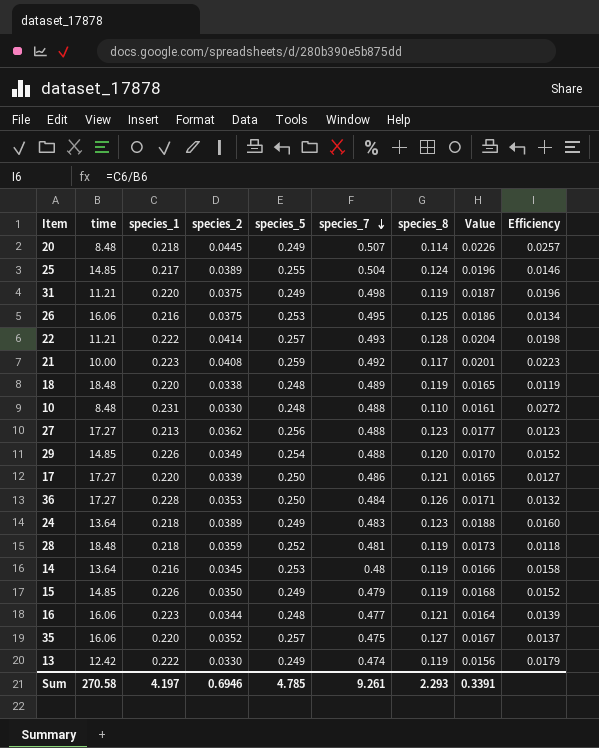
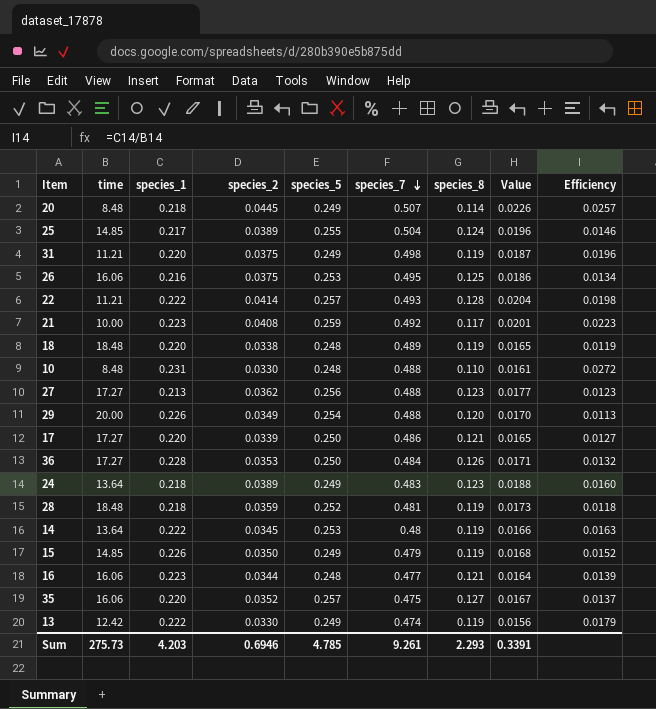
29 | time: 14.85 -> 20.00
29 | Efficiency: 0.0152 -> 0.0113
14 | species_1: 0.216 -> 0.222
14 | Efficiency: 0.0158 -> 0.0163
Sum | time: 270.58 -> 275.73
Sum | species_1: 4.197 -> 4.203

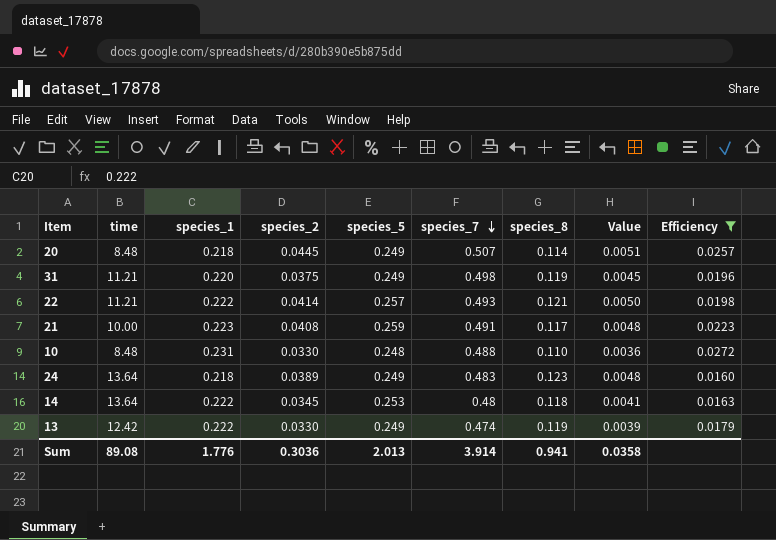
filter: none -> Efficiency >= 0.0160
column Value | formula: [species_2] * [species_7] -> [species_2] * [species_8]
22 | species_8: 0.128 -> 0.121
21 | species_7: 0.492 -> 0.491
14 | species_8: 0.119 -> 0.118
Sum | time: 275.73 -> 89.08
Sum | species_1: 4.203 -> 1.776
Sum | species_2: 0.6946 -> 0.3036
Sum | species_5: 4.785 -> 2.013
Sum | species_7: 9.261 -> 3.914
Sum | species_8: 2.293 -> 0.941
Sum | Value: 0.3391 -> 0.0358

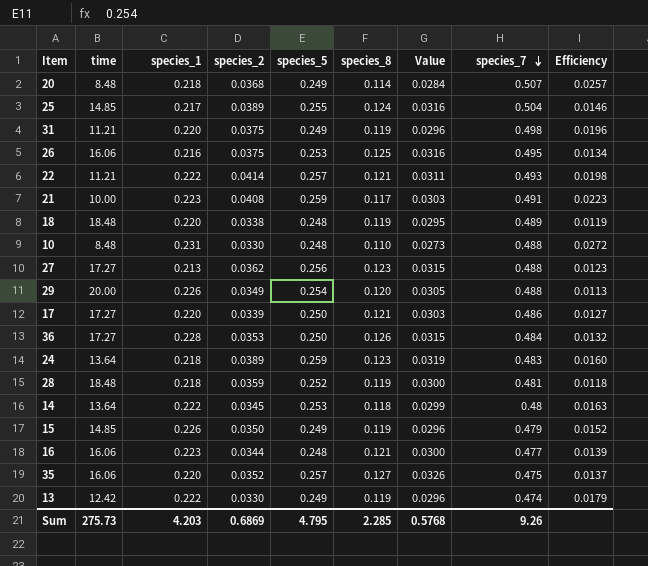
filter: Efficiency >= 0.0160 -> none
column Value | formula: [species_2] * [species_8] -> [species_5] * [species_8]
column species_7 | position: 6 -> 8
20 | species_2: 0.0445 -> 0.0368
24 | species_5: 0.249 -> 0.259
Sum | time: 89.08 -> 275.73
Sum | species_1: 1.776 -> 4.203
Sum | species_2: 0.3036 -> 0.6869
Sum | species_5: 2.013 -> 4.795
Sum | species_8: 0.941 -> 2.285
Sum | Value: 0.0358 -> 0.5768
Sum | species_7: 3.914 -> 9.26

